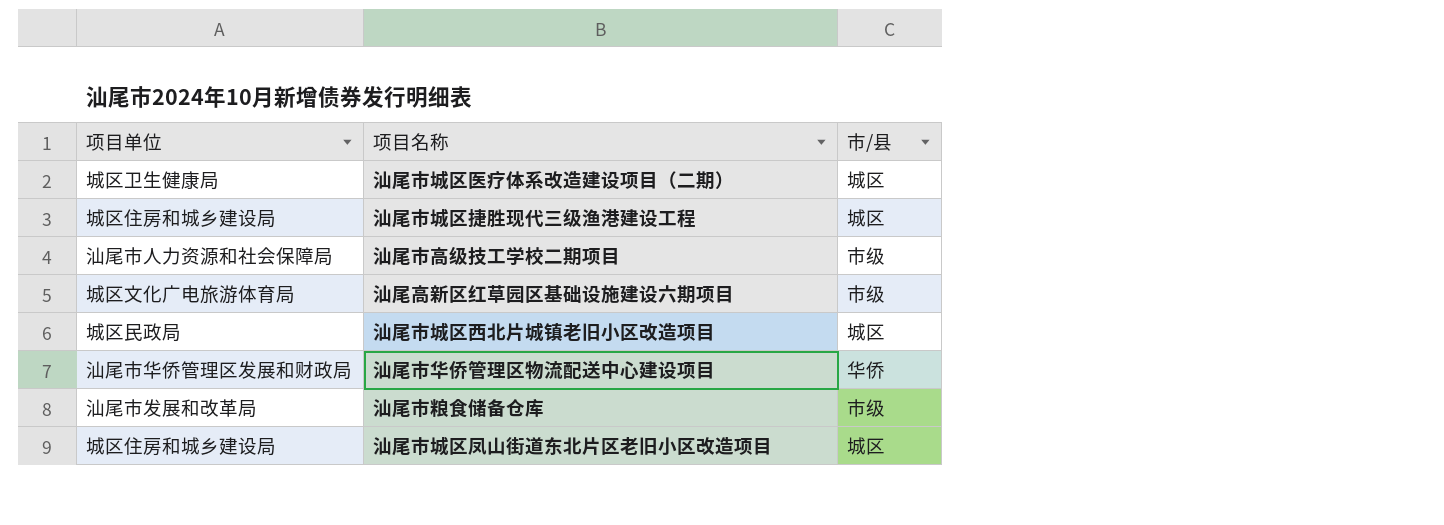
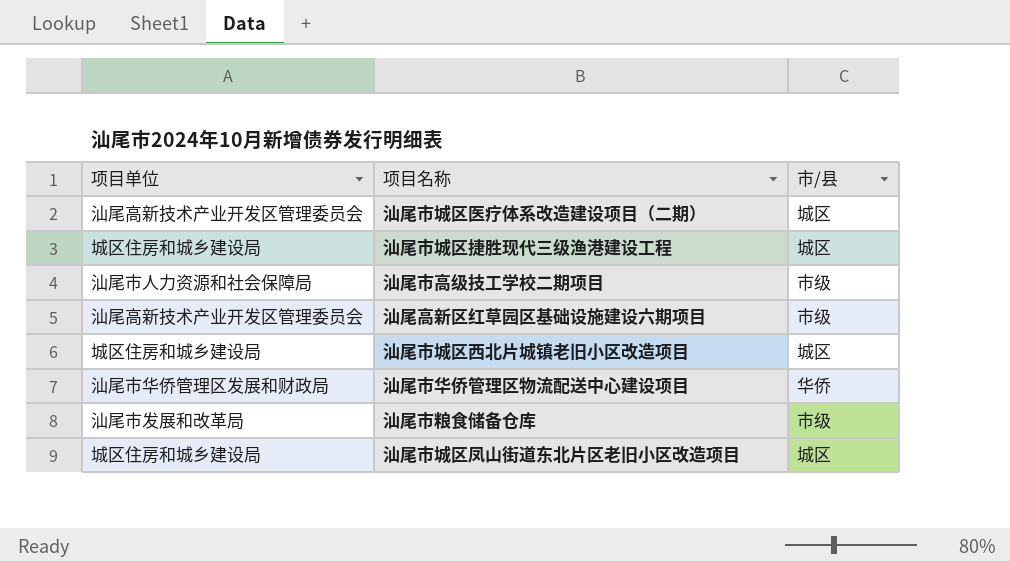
汕尾市城区医疗体系改造建设项目（二期） | 项目单位: 城区卫生健康局 -> 汕尾高新技术产业开发区管理委员会
汕尾高新区红草园区基础设施建设六期项目 | 项目单位: 城区文化广电旅游体育局 -> 汕尾高新技术产业开发区管理委员会
汕尾市城区西北片城镇老旧小区改造项目 | 项目单位: 城区民政局 -> 城区住房和城乡建设局

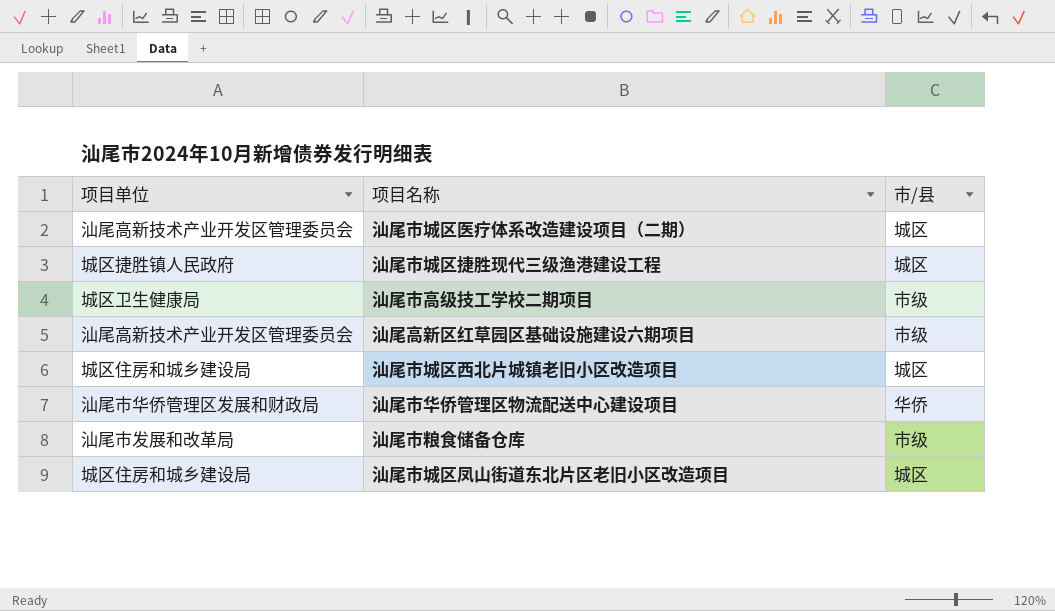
汕尾市城区捷胜现代三级渔港建设工程 | 项目单位: 城区住房和城乡建设局 -> 城区捷胜镇人民政府
汕尾市高级技工学校二期项目 | 项目单位: 汕尾市人力资源和社会保障局 -> 城区卫生健康局

